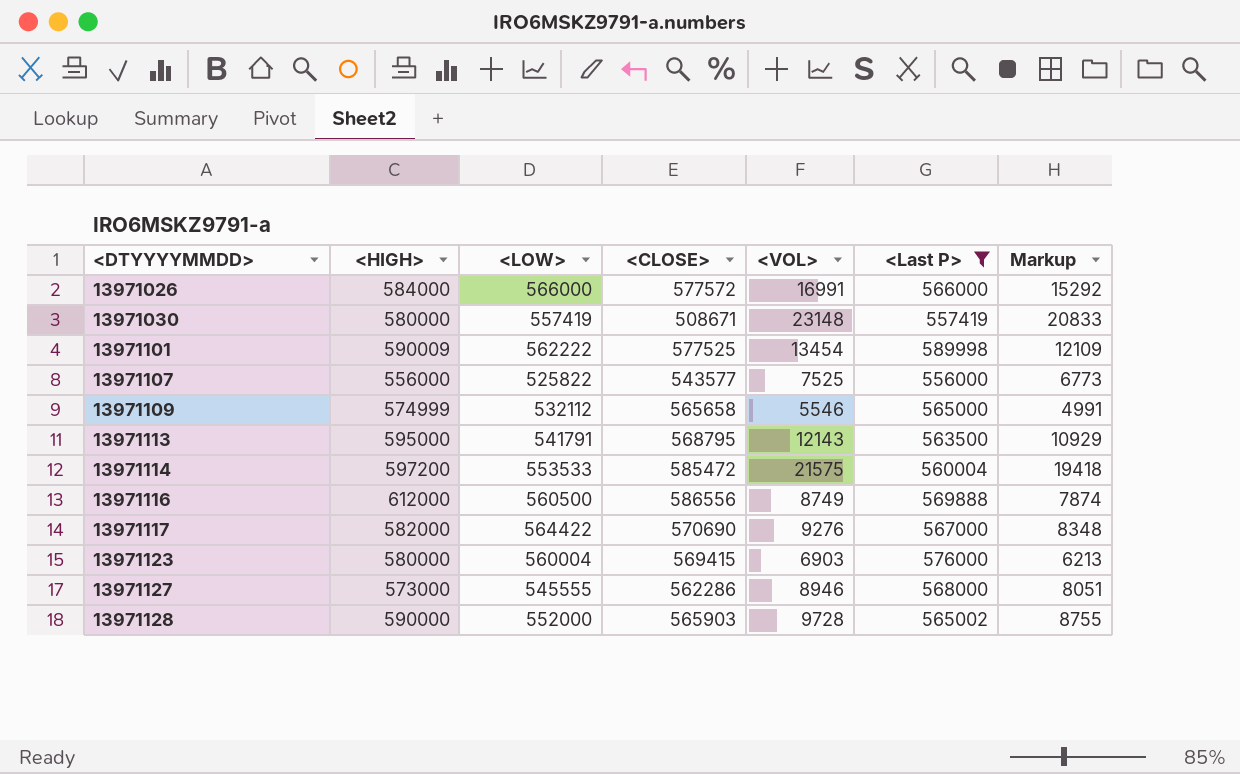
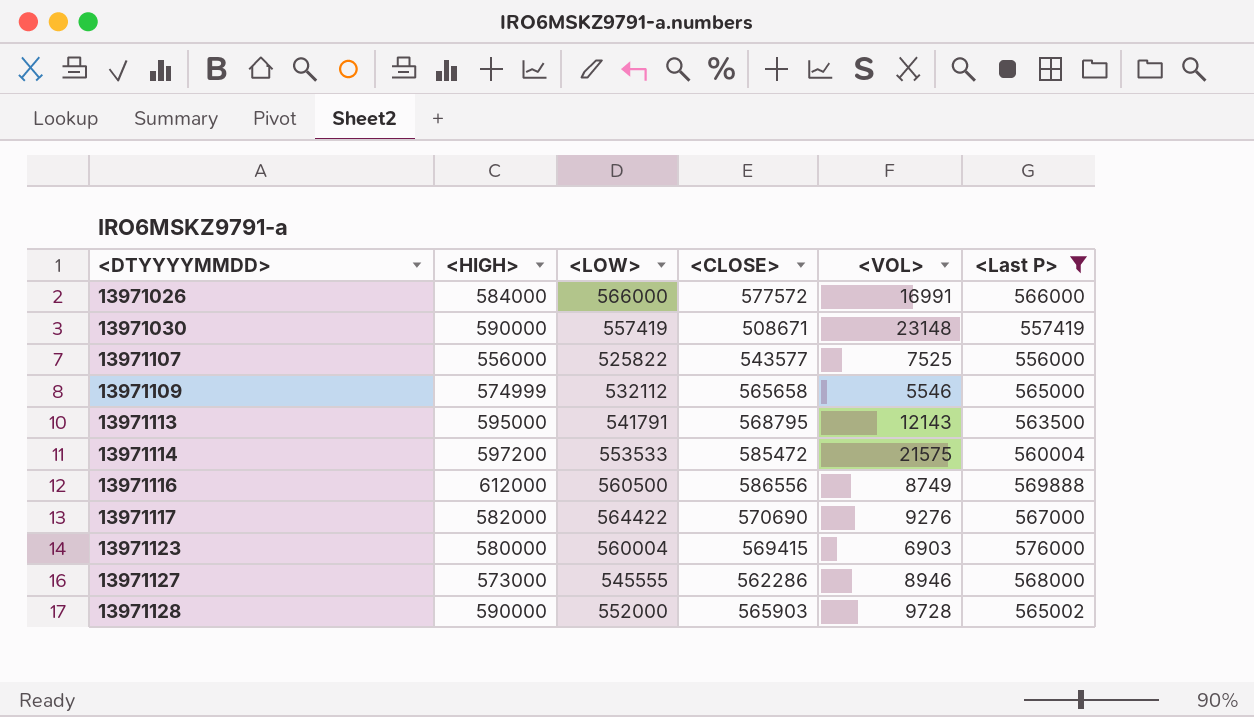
column Markup | formula: [<VOL>] * 0.9 -> none
row 13971101: 590009 | 562222 | 577525 | 13454 | 589998 | 12109 -> none
13971030 | <HIGH>: 580000 -> 590000

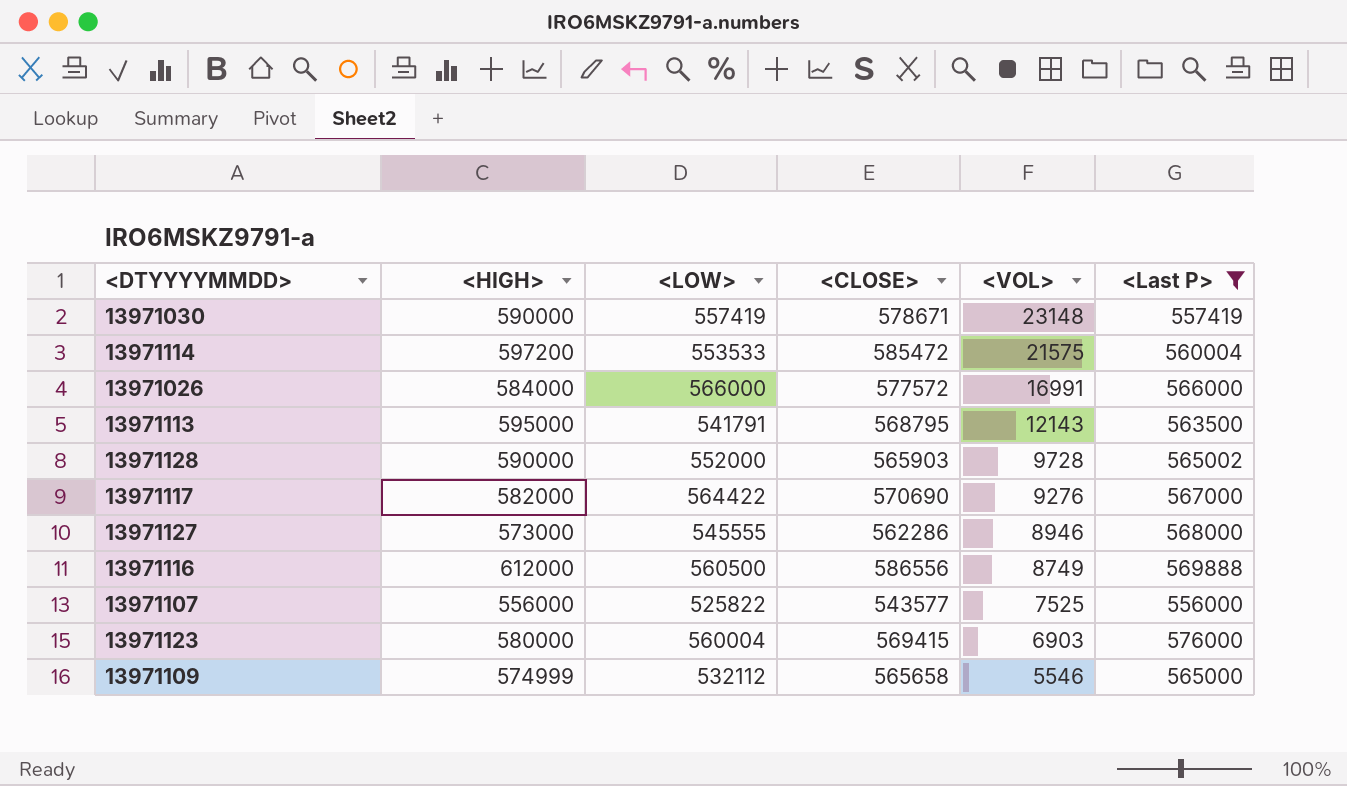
row order: <DTYYYYMMDD> ascending -> <VOL> descending
13971030 | <CLOSE>: 508671 -> 578671

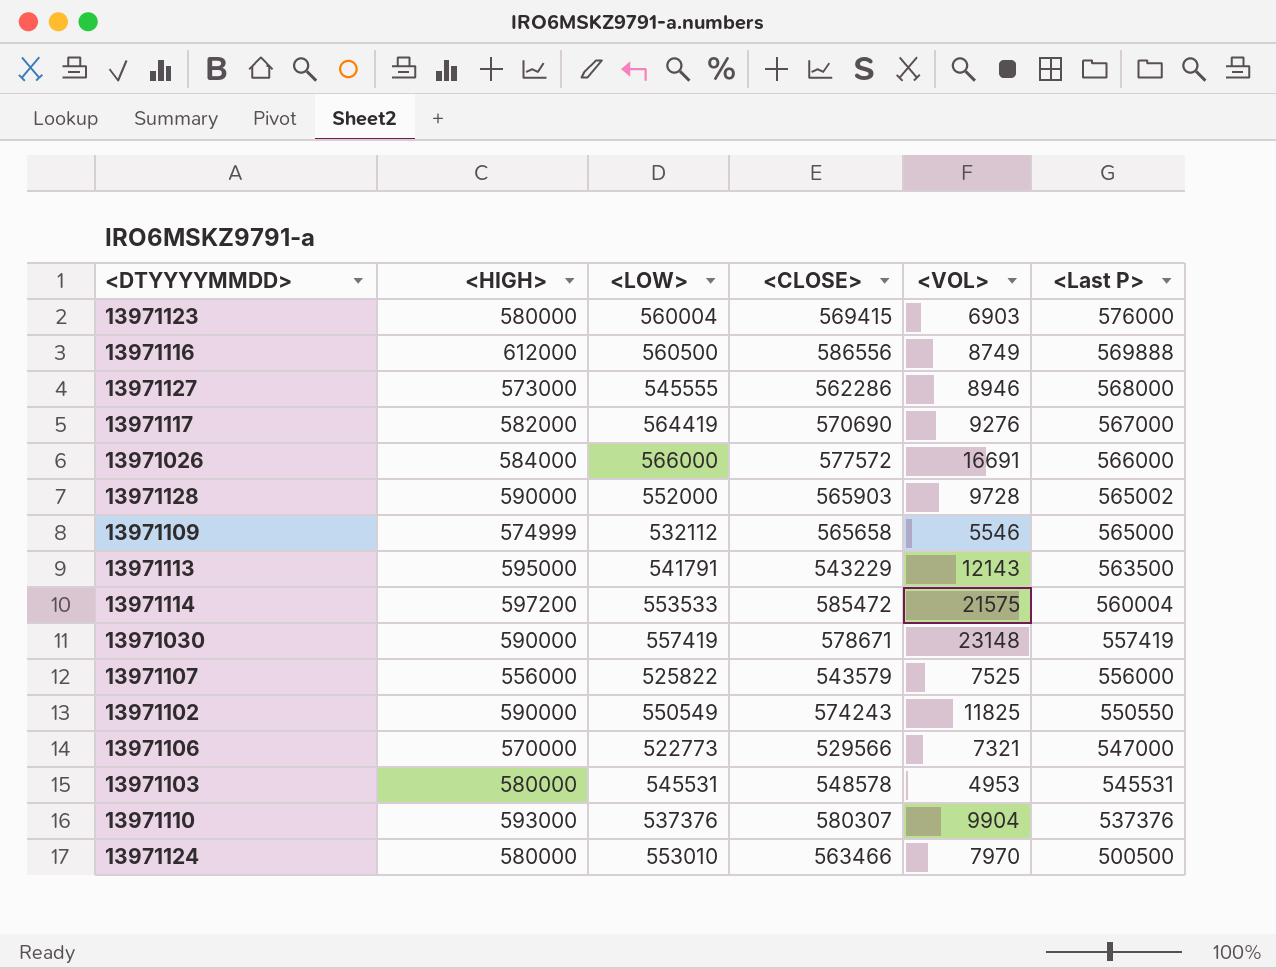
filter: <Last P> >= 556000 -> none
row order: <VOL> descending -> <Last P> descending
13971117 | <LOW>: 564422 -> 564419
13971026 | <VOL>: 16991 -> 16691
13971113 | <CLOSE>: 568795 -> 543229
13971107 | <CLOSE>: 543577 -> 543579

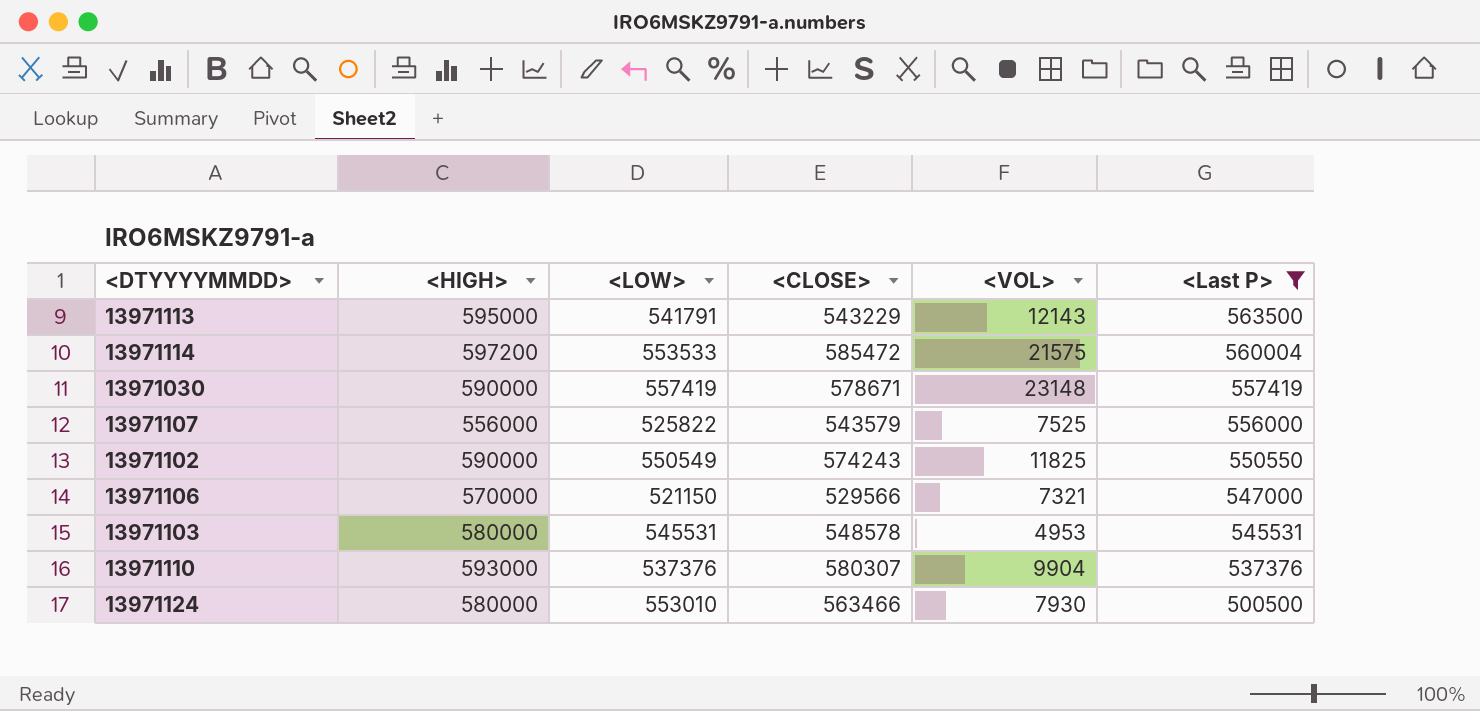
filter: none -> <Last P> <= 563500
13971106 | <LOW>: 522773 -> 521150
13971124 | <VOL>: 7970 -> 7930

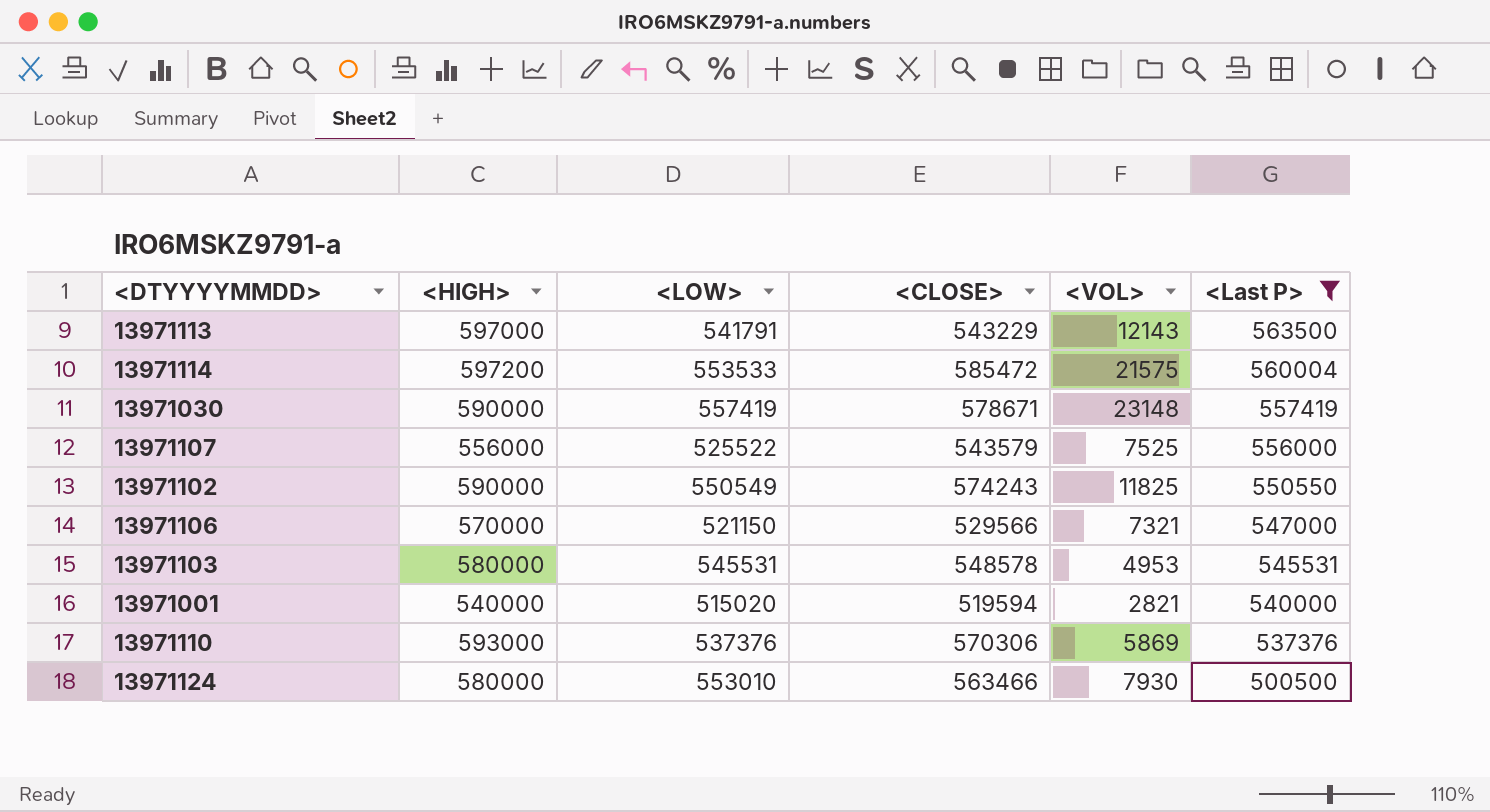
13971113 | <HIGH>: 595000 -> 597000
13971107 | <LOW>: 525822 -> 525522
row 13971001: none -> 540000 | 515020 | 519594 | 2821 | 540000
13971110 | <CLOSE>: 580307 -> 570306
13971110 | <VOL>: 9904 -> 5869

